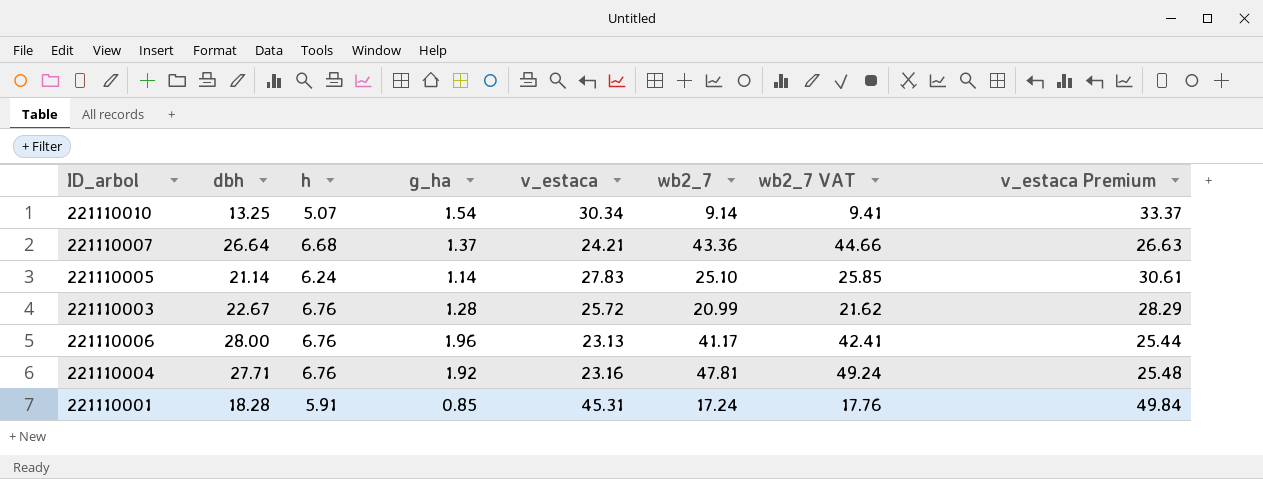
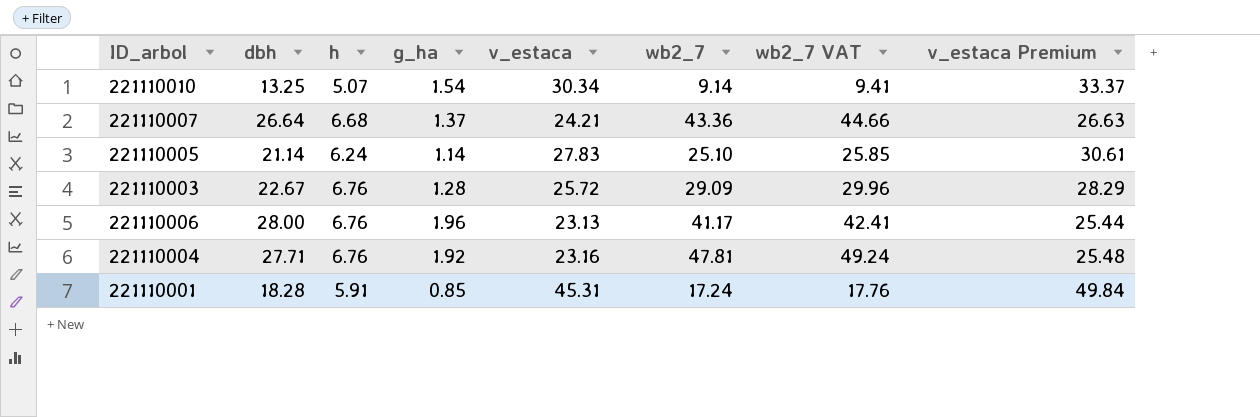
221110003 | wb2_7: 20.99 -> 29.09
221110003 | wb2_7 VAT: 21.62 -> 29.96

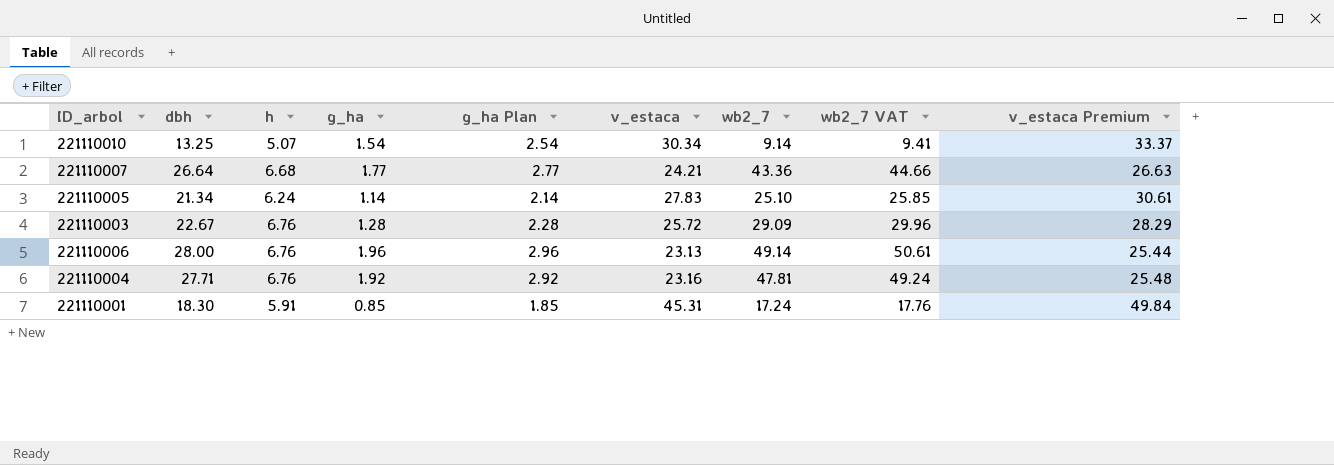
column g_ha Plan | formula: none -> [g_ha] + 1
221110007 | g_ha: 1.37 -> 1.77
221110005 | dbh: 21.14 -> 21.34
221110006 | wb2_7: 41.17 -> 49.14
221110006 | wb2_7 VAT: 42.41 -> 50.61
221110001 | dbh: 18.28 -> 18.30

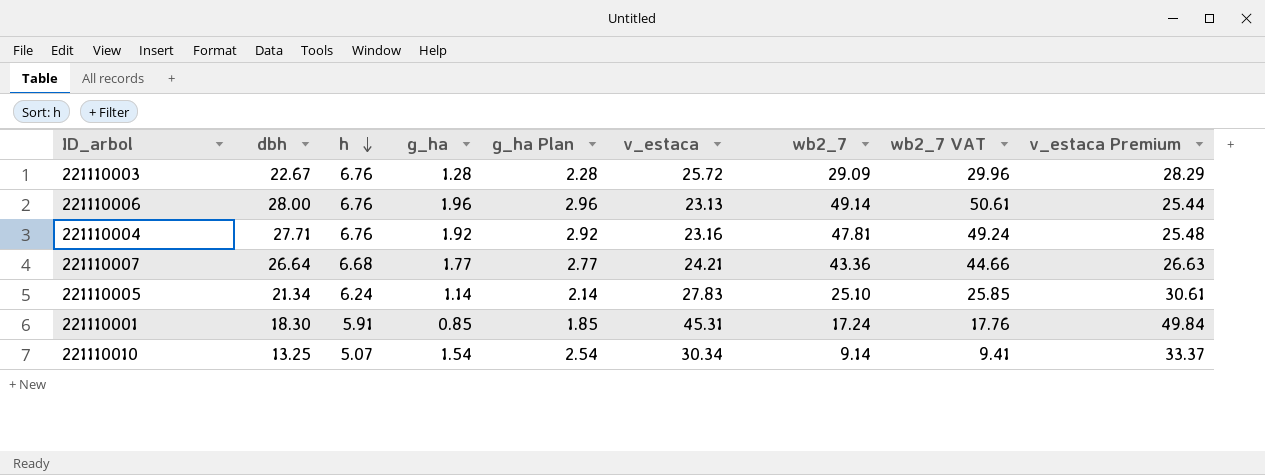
row order: none -> h descending

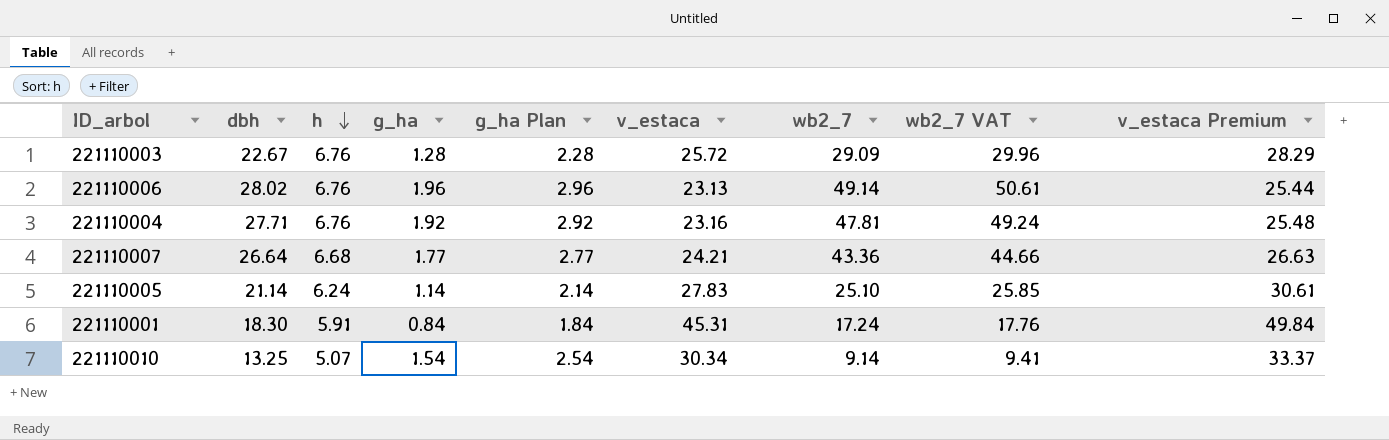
221110006 | dbh: 28.00 -> 28.02
221110005 | dbh: 21.34 -> 21.14
221110001 | g_ha: 0.85 -> 0.84
221110001 | g_ha Plan: 1.85 -> 1.84

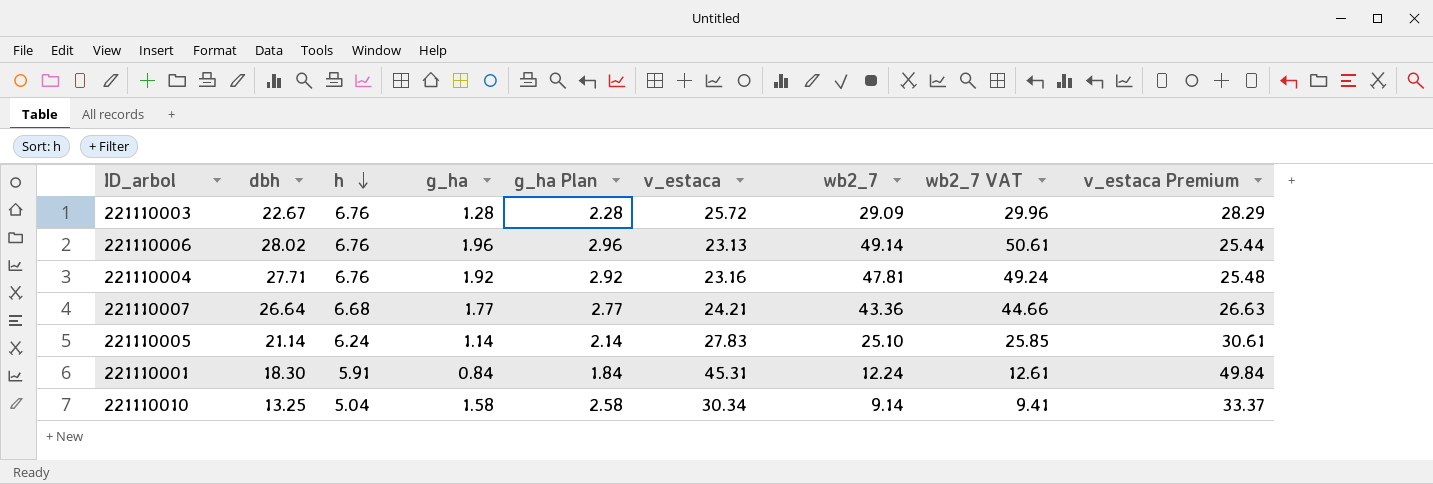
221110001 | wb2_7: 17.24 -> 12.24
221110001 | wb2_7 VAT: 17.76 -> 12.61
221110010 | h: 5.07 -> 5.04
221110010 | g_ha: 1.54 -> 1.58
221110010 | g_ha Plan: 2.54 -> 2.58

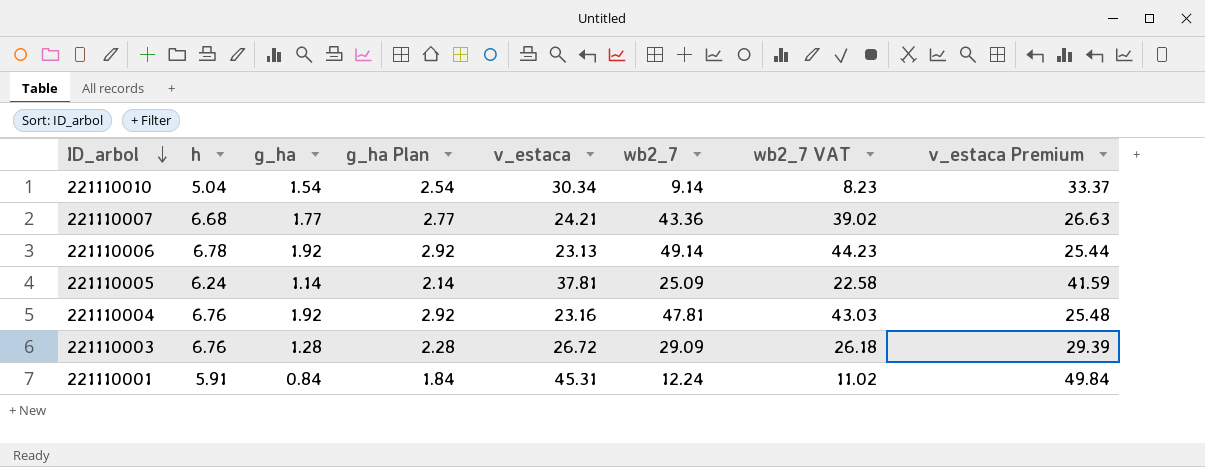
row order: h descending -> ID_arbol descending
column dbh | position: 2 -> none
column wb2_7 VAT | formula: [wb2_7] * 1.03 -> [wb2_7] * 0.9
221110010 | g_ha: 1.58 -> 1.54
221110010 | g_ha Plan: 2.58 -> 2.54
221110006 | h: 6.76 -> 6.78
221110006 | g_ha: 1.96 -> 1.92
221110006 | g_ha Plan: 2.96 -> 2.92
221110005 | v_estaca: 27.83 -> 37.81
221110005 | wb2_7: 25.10 -> 25.09
221110005 | v_estaca Premium: 30.61 -> 41.59
221110003 | v_estaca: 25.72 -> 26.72
221110003 | v_estaca Premium: 28.29 -> 29.39

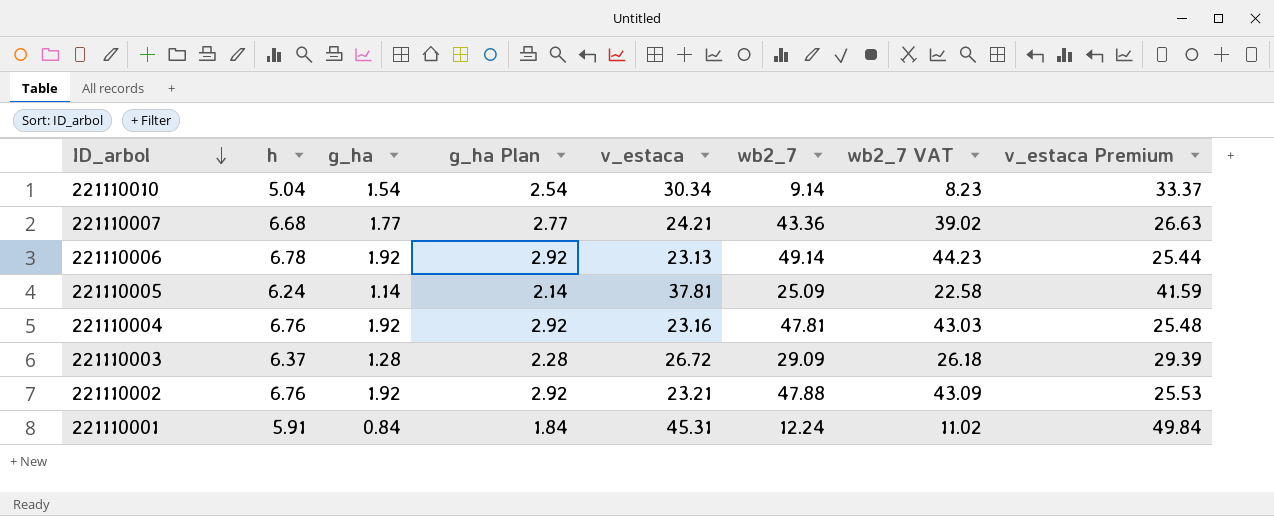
221110003 | h: 6.76 -> 6.37
row 221110002: none -> 6.76 | 1.92 | 2.92 | 23.21 | 47.88 | 43.09 | 25.53

